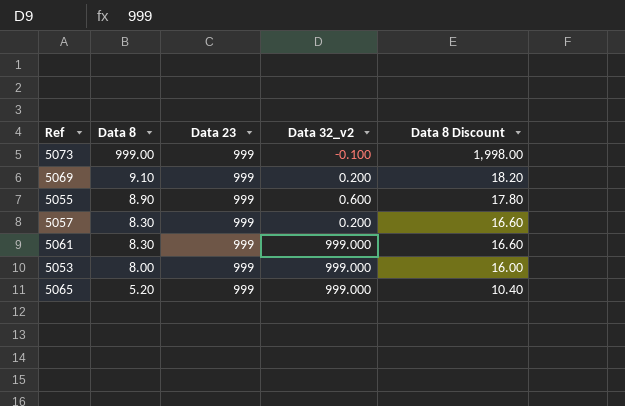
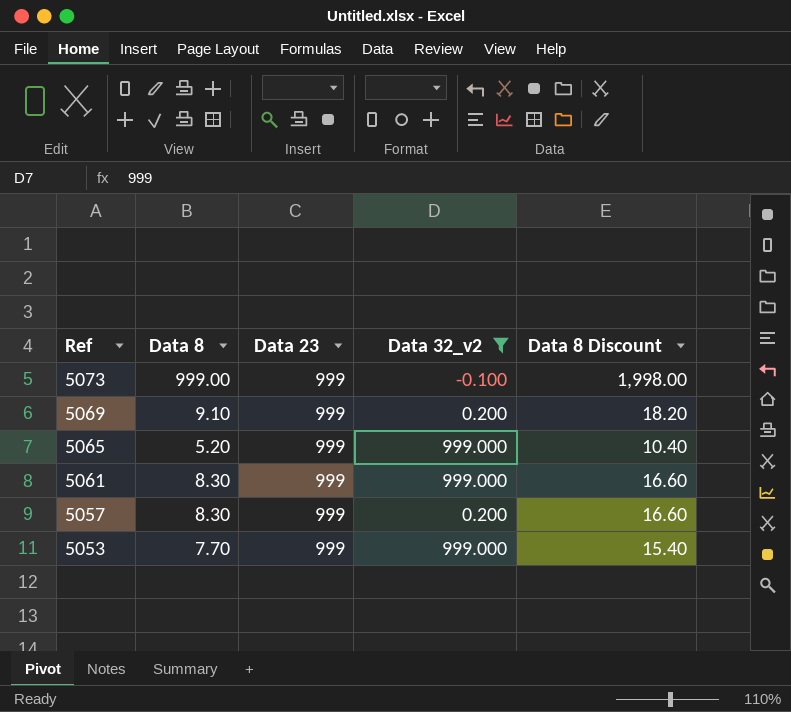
filter: none -> Data 32_v2 != 0.600
row order: Data 8 descending -> Ref descending
5053 | Data 8: 8.00 -> 7.70
5053 | Data 8 Discount: 16.00 -> 15.40

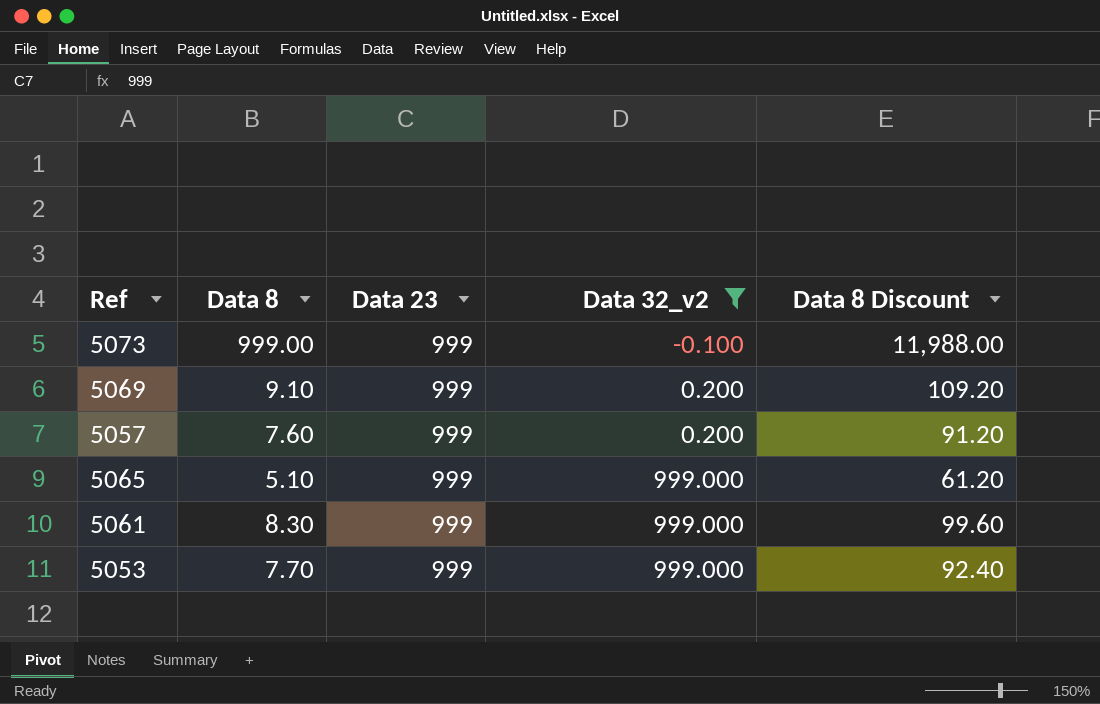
row order: Ref descending -> Data 32_v2 ascending
column Data 8 Discount | formula: [Data 8] * 2 -> [Data 8] * 12
5057 | Data 8: 8.30 -> 7.60
5065 | Data 8: 5.20 -> 5.10

